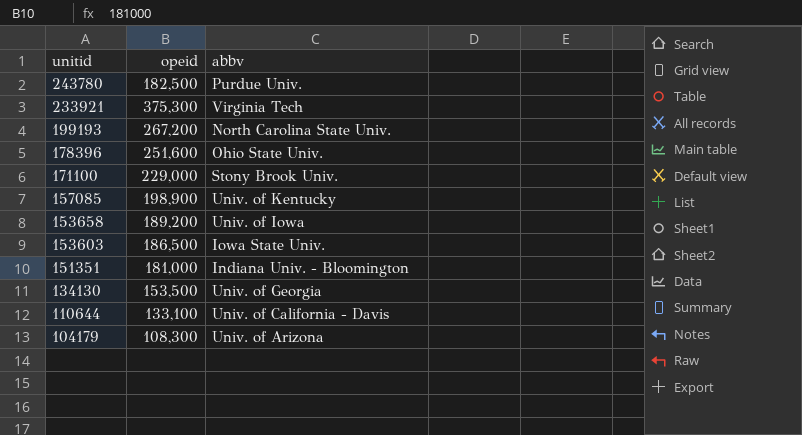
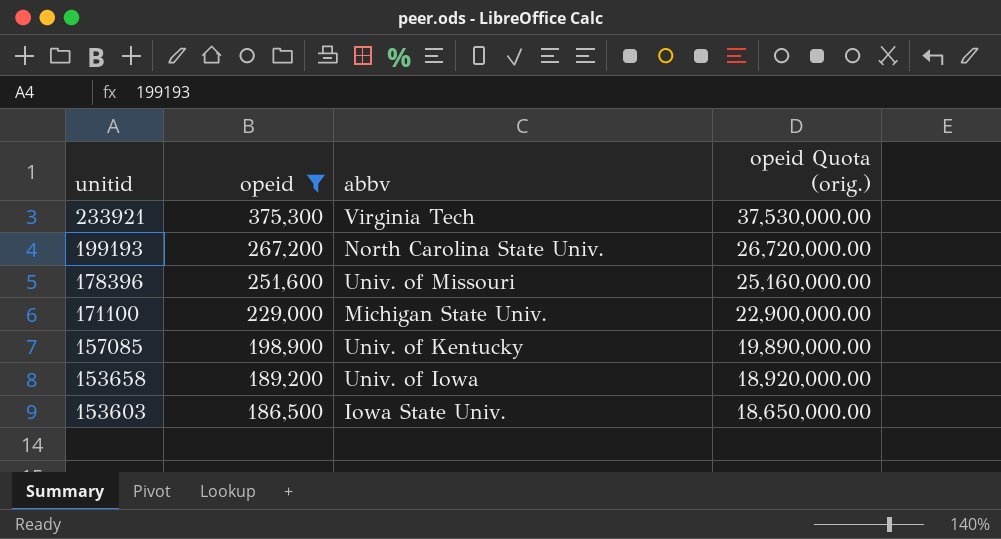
filter: none -> opeid >= 186,500
column opeid Quota (orig.) | formula: none -> [opeid] * 100
178396 | abbv: Ohio State Univ. -> Univ. of Missouri
171100 | abbv: Stony Brook Univ. -> Michigan State Univ.

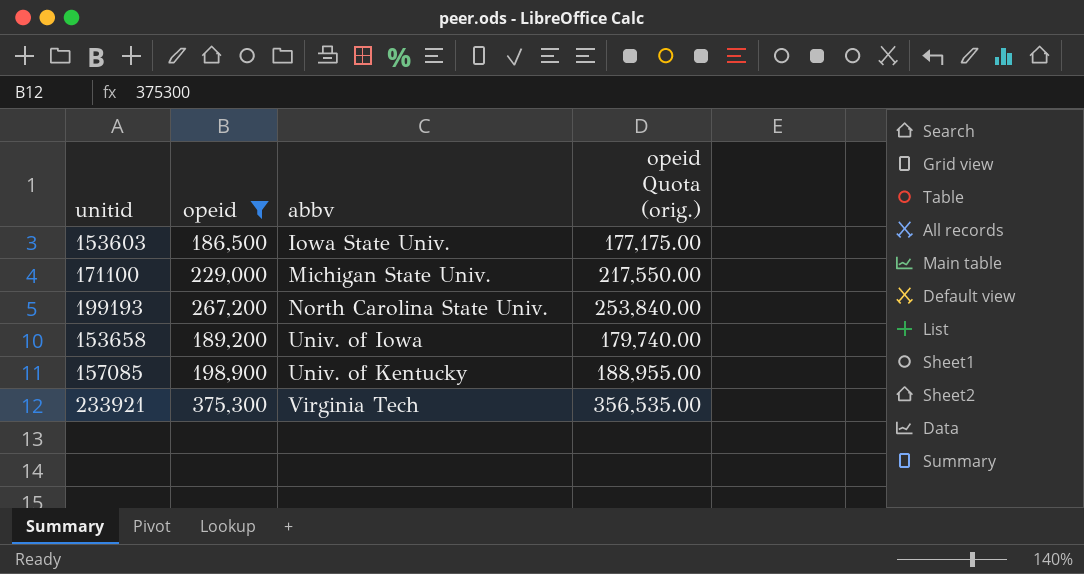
row order: unitid descending -> abbv ascending
column opeid Quota (orig.) | formula: [opeid] * 100 -> [opeid] * 0.95
row 178396: 251,600 | Univ. of Missouri | 25,160,000.00 -> none

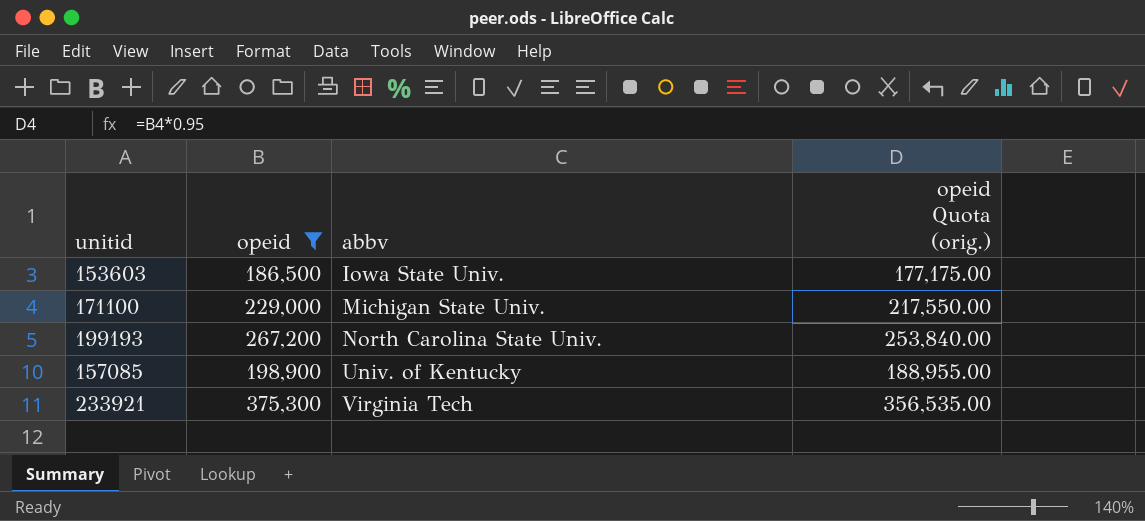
row 153658: 189,200 | Univ. of Iowa | 179,740.00 -> none

